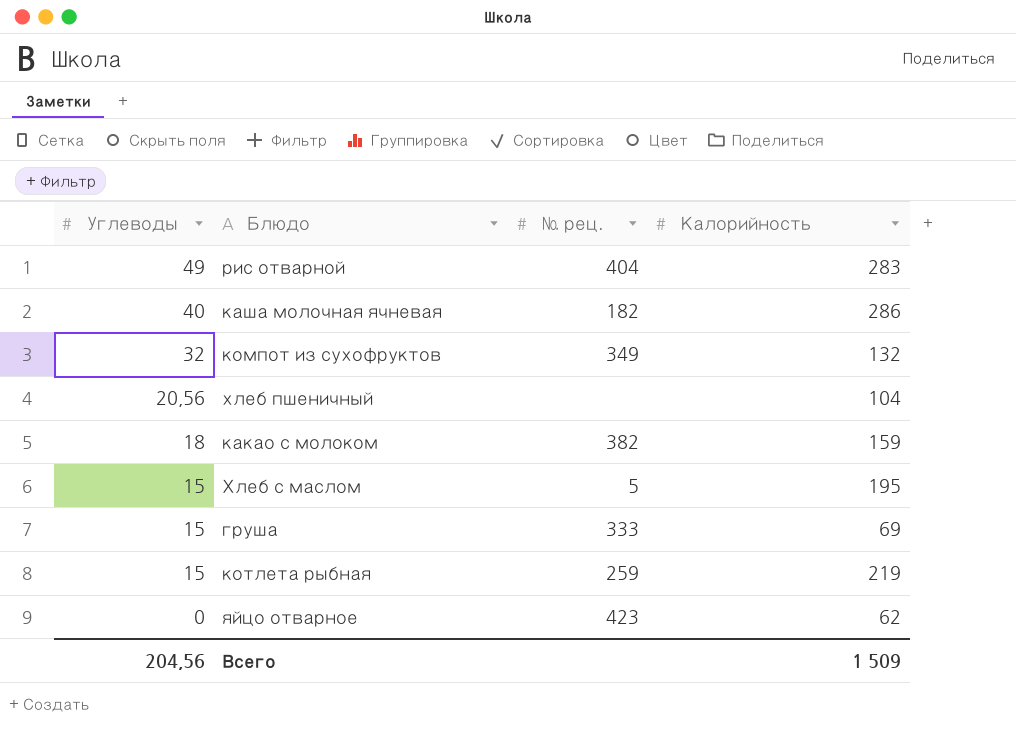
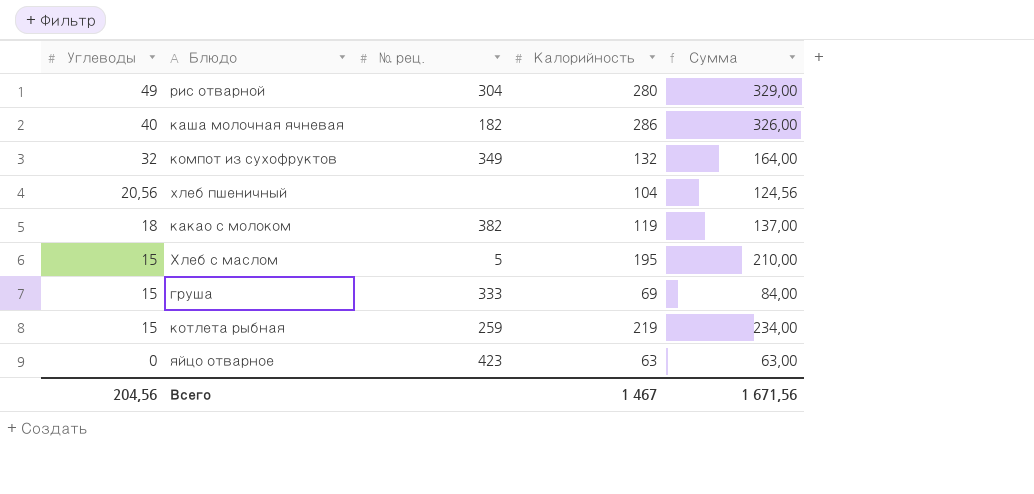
column Сумма | formula: none -> [Углеводы] + [Калорийность]
рис отварной | № рец.: 404 -> 304
рис отварной | Калорийность: 283 -> 280
какао с молоком | Калорийность: 159 -> 119
яйцо отварное | Калорийность: 62 -> 63
Всего | Калорийность: 1 509 -> 1 467

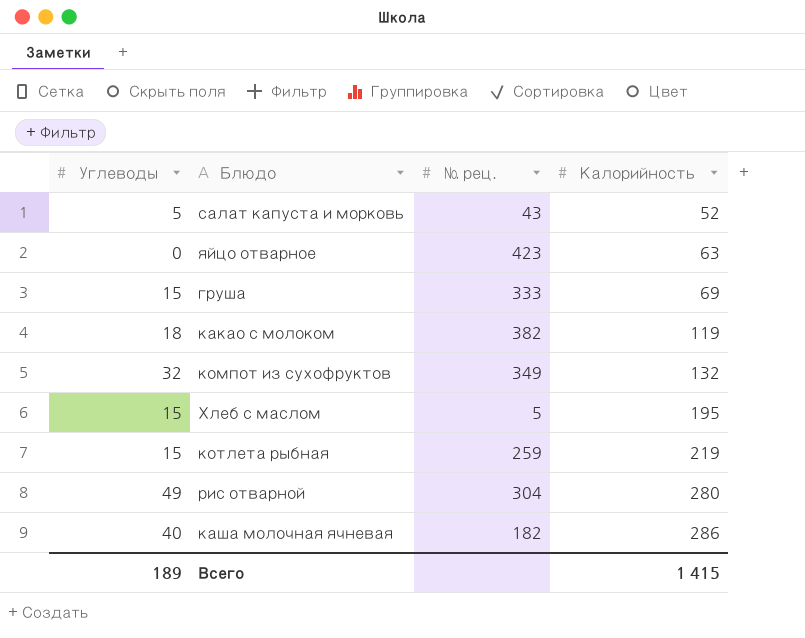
row order: Углеводы descending -> Калорийность ascending
column Сумма | formula: [Углеводы] + [Калорийность] -> none
row хлеб пшеничный: 20,56 | none | 104 | 124,56 -> none
row салат капуста и морковь: none -> 5 | 43 | 52
Всего | Углеводы: 204,56 -> 189
Всего | Калорийность: 1 467 -> 1 415

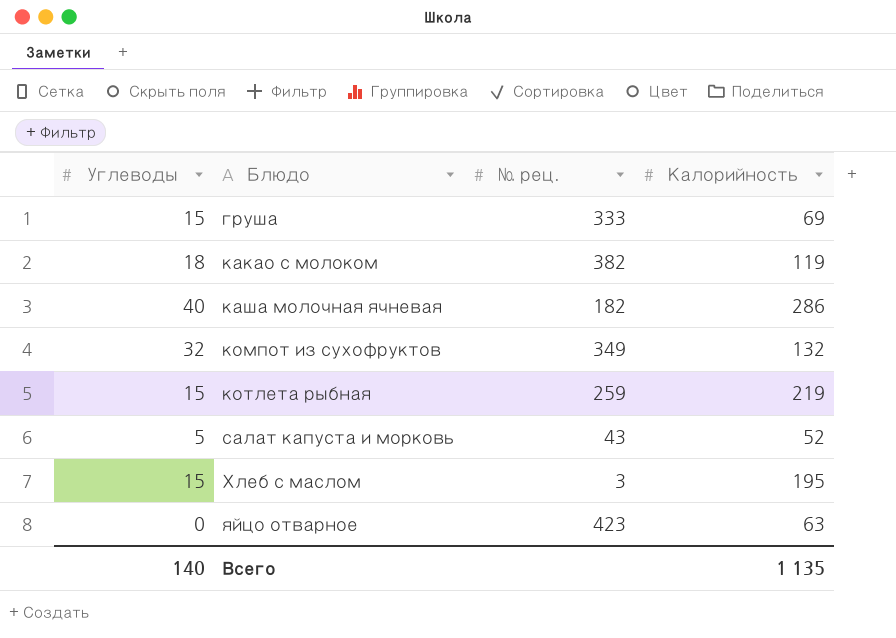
row order: Калорийность ascending -> Блюдо ascending
row рис отварной: 49 | 304 | 280 -> none
Хлеб с маслом | № рец.: 5 -> 3
Всего | Углеводы: 189 -> 140
Всего | Калорийность: 1 415 -> 1 135

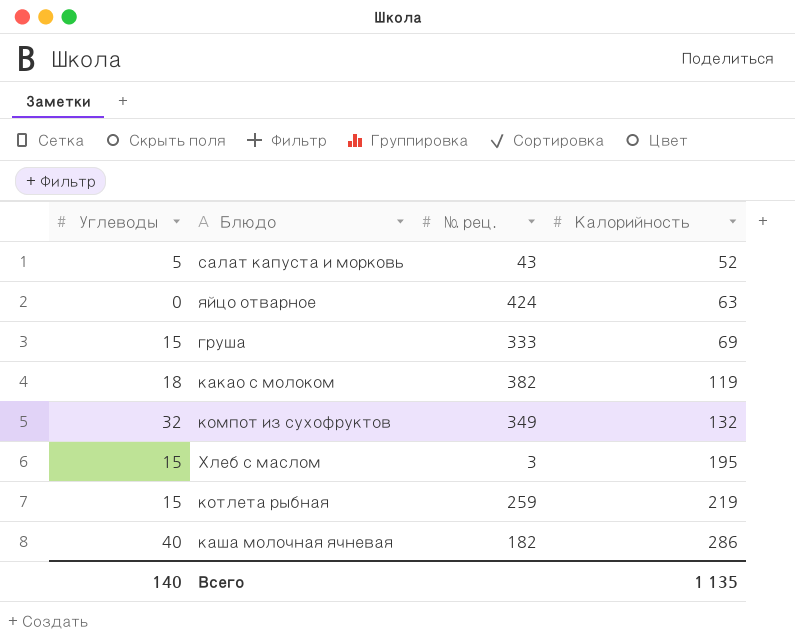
row order: Блюдо ascending -> Калорийность ascending
яйцо отварное | № рец.: 423 -> 424

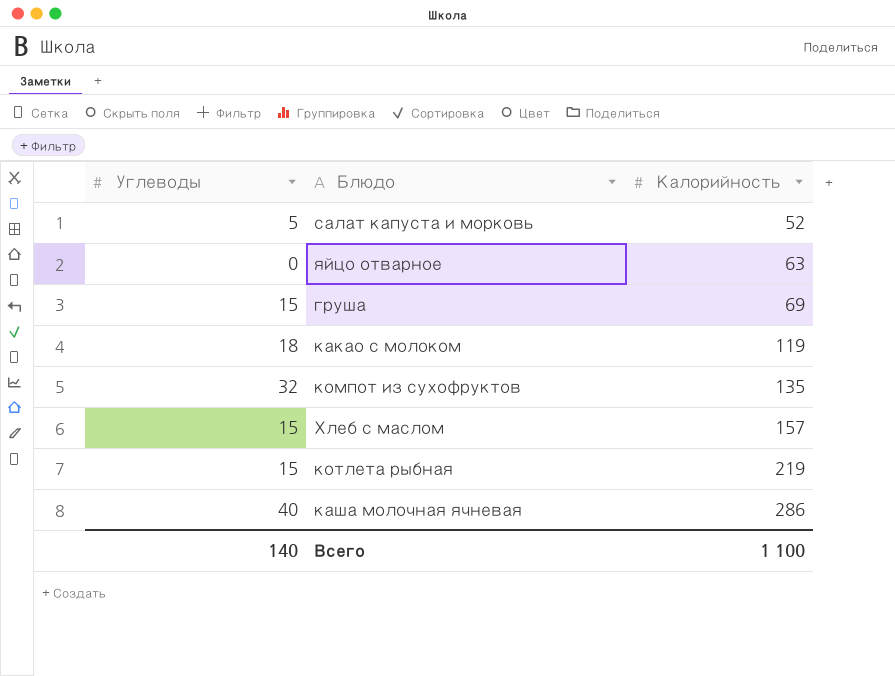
column № рец. | position: 3 -> none
компот из сухофруктов | Калорийность: 132 -> 135
Хлеб с маслом | Калорийность: 195 -> 157
Всего | Калорийность: 1 135 -> 1 100

